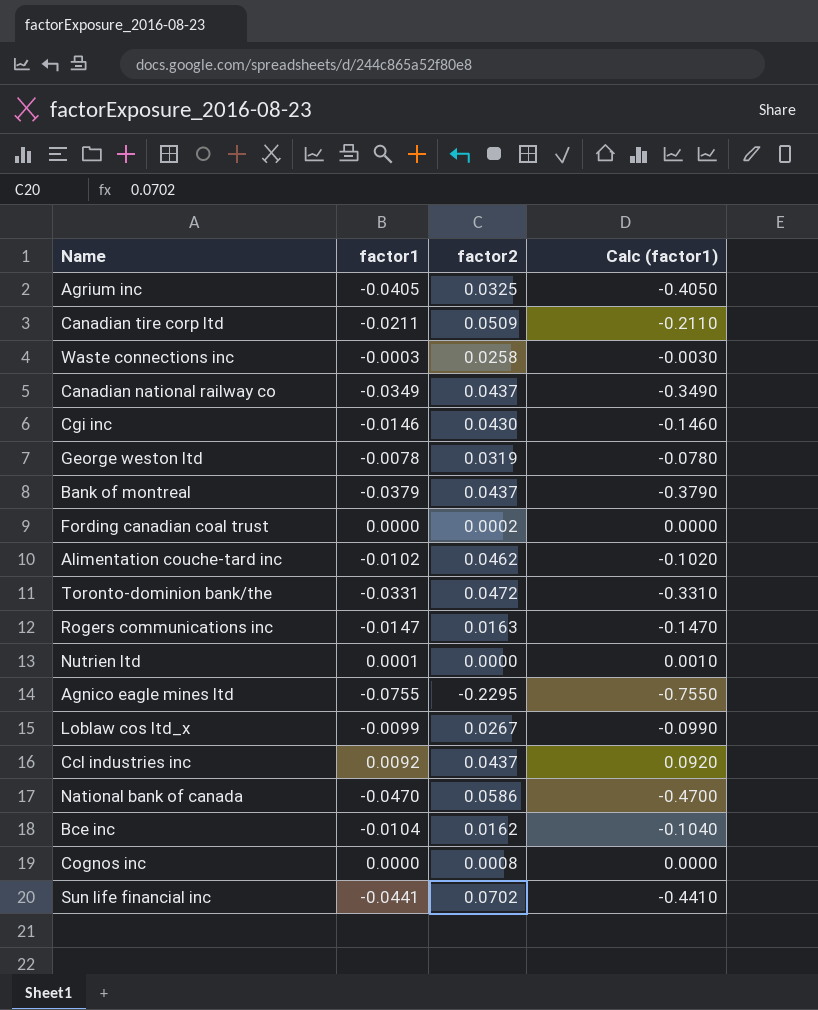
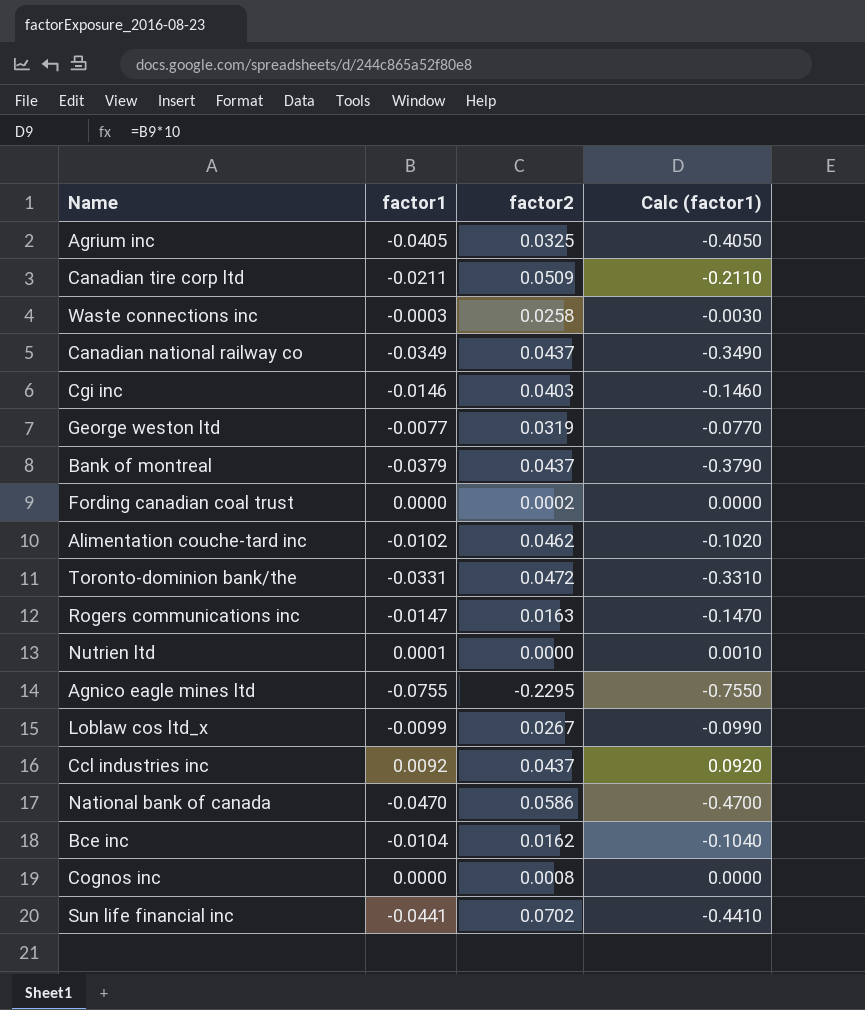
Cgi inc | factor2: 0.0430 -> 0.0403
George weston ltd | factor1: -0.0078 -> -0.0077
George weston ltd | Calc (factor1): -0.0780 -> -0.0770

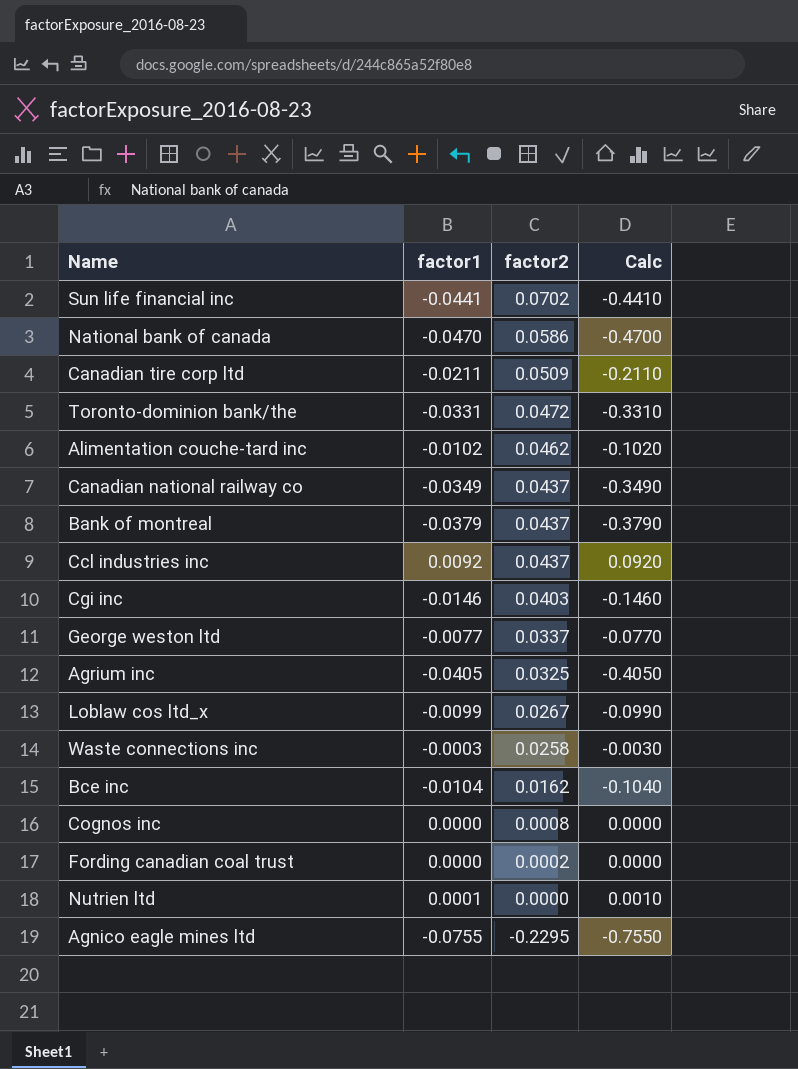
row order: none -> factor2 descending
column name: Calc (factor1) -> Calc
row Rogers communications inc: -0.0147 | 0.0163 | -0.1470 -> none
George weston ltd | factor2: 0.0319 -> 0.0337

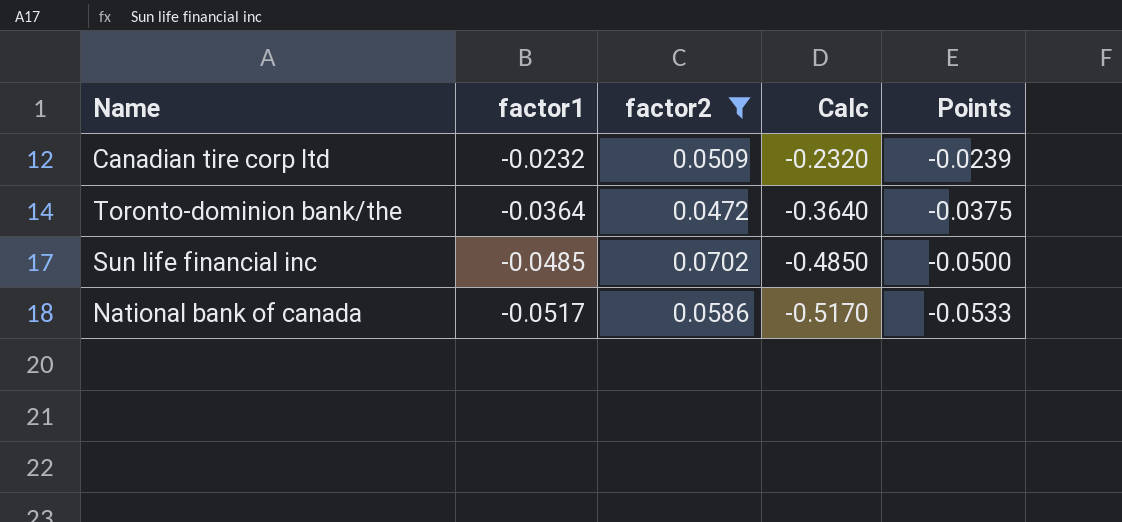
filter: none -> factor2 >= 0.0472
row order: factor2 descending -> factor1 descending
column Points | formula: none -> [factor1] * 1.03
Canadian tire corp ltd | factor1: -0.0211 -> -0.0232
Canadian tire corp ltd | Calc: -0.2110 -> -0.2320
Toronto-dominion bank/the | factor1: -0.0331 -> -0.0364
Toronto-dominion bank/the | Calc: -0.3310 -> -0.3640
Sun life financial inc | factor1: -0.0441 -> -0.0485
Sun life financial inc | Calc: -0.4410 -> -0.4850
National bank of canada | factor1: -0.0470 -> -0.0517
National bank of canada | Calc: -0.4700 -> -0.5170

